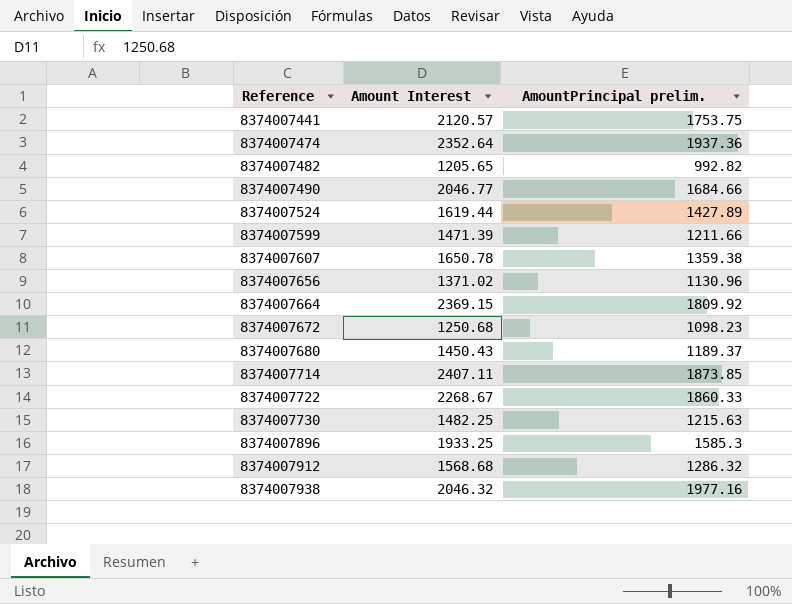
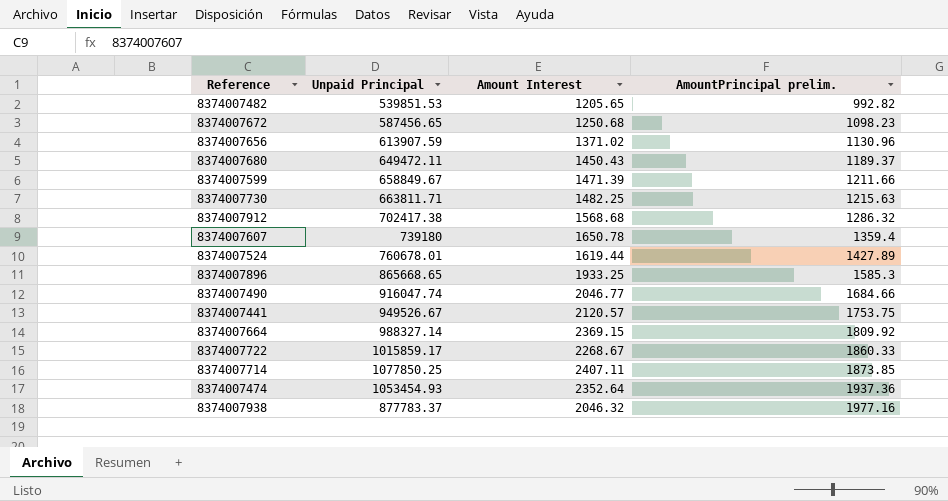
row order: Reference ascending -> AmountPrincipal prelim. ascending
column Unpaid Principal | position: none -> 2
8374007607 | AmountPrincipal prelim.: 1359.38 -> 1359.4

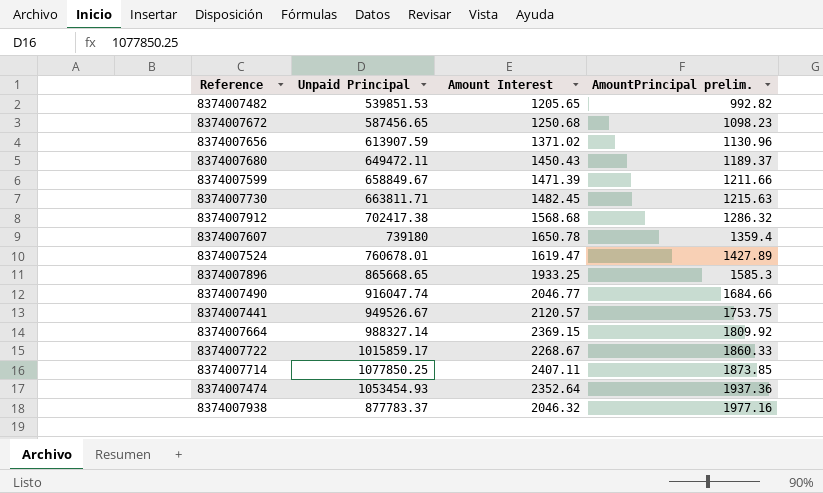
8374007730 | Amount Interest: 1482.25 -> 1482.45
8374007524 | Amount Interest: 1619.44 -> 1619.47

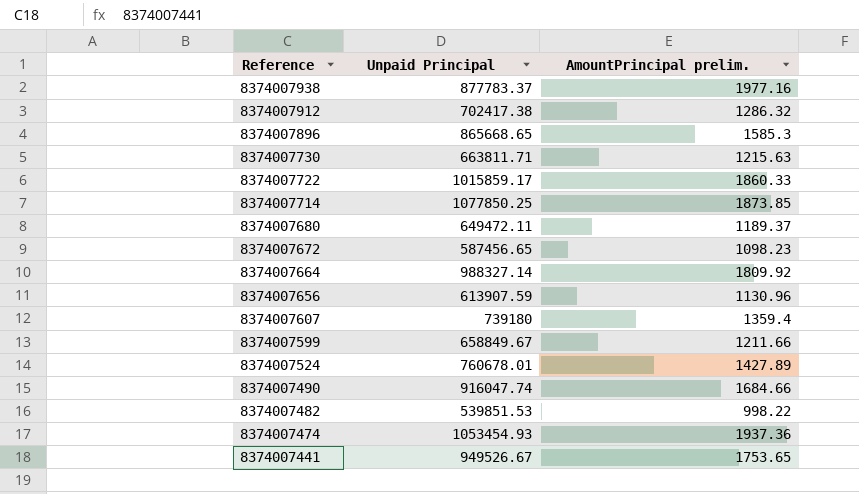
row order: AmountPrincipal prelim. ascending -> Reference descending
column Amount Interest | position: 3 -> none
8374007482 | AmountPrincipal prelim.: 992.82 -> 998.22
8374007441 | AmountPrincipal prelim.: 1753.75 -> 1753.65

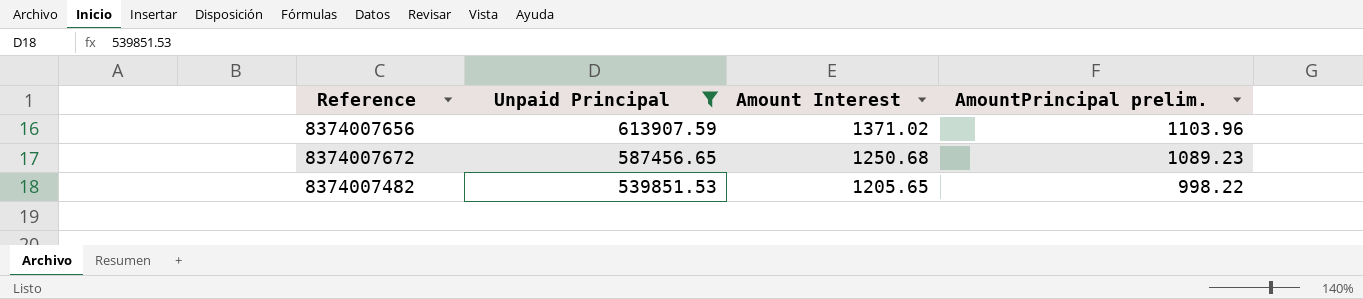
filter: none -> Unpaid Principal <= 613907.59
row order: Reference descending -> Unpaid Principal descending
column Amount Interest | position: none -> 3
8374007656 | AmountPrincipal prelim.: 1130.96 -> 1103.96
8374007672 | AmountPrincipal prelim.: 1098.23 -> 1089.23

